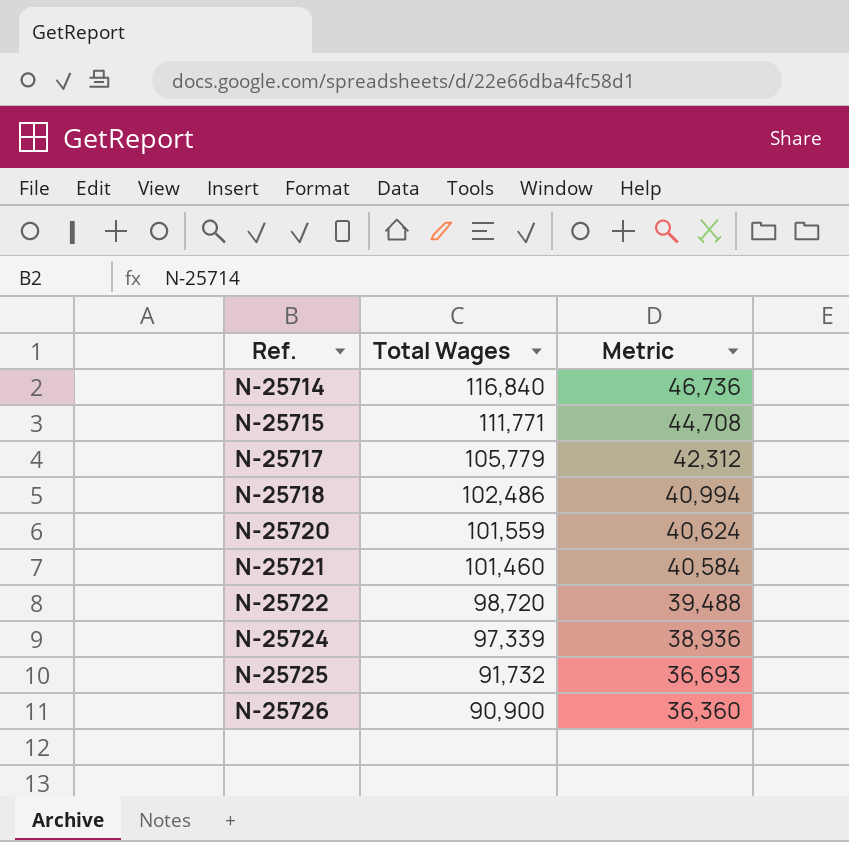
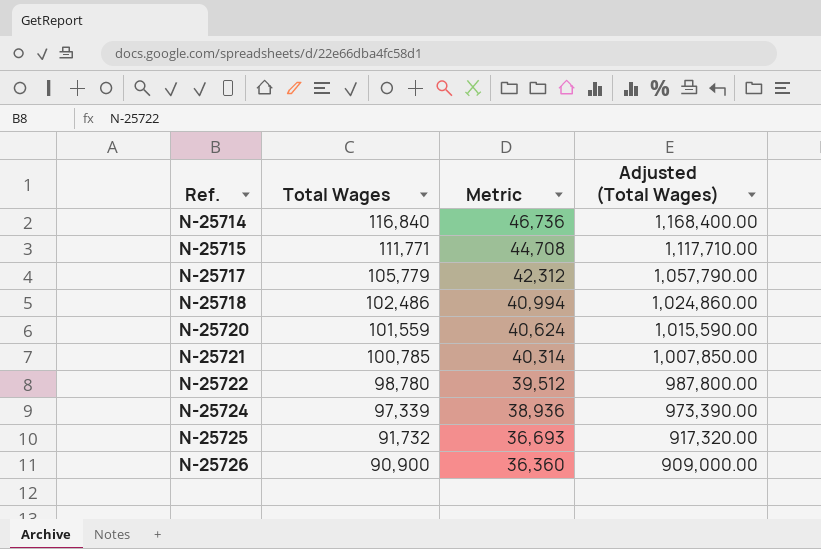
column Adjusted (Total Wages) | formula: none -> [Total Wages] * 10
N-25721 | Total Wages: 101,460 -> 100,785
N-25721 | Metric: 40,584 -> 40,314
N-25722 | Total Wages: 98,720 -> 98,780
N-25722 | Metric: 39,488 -> 39,512

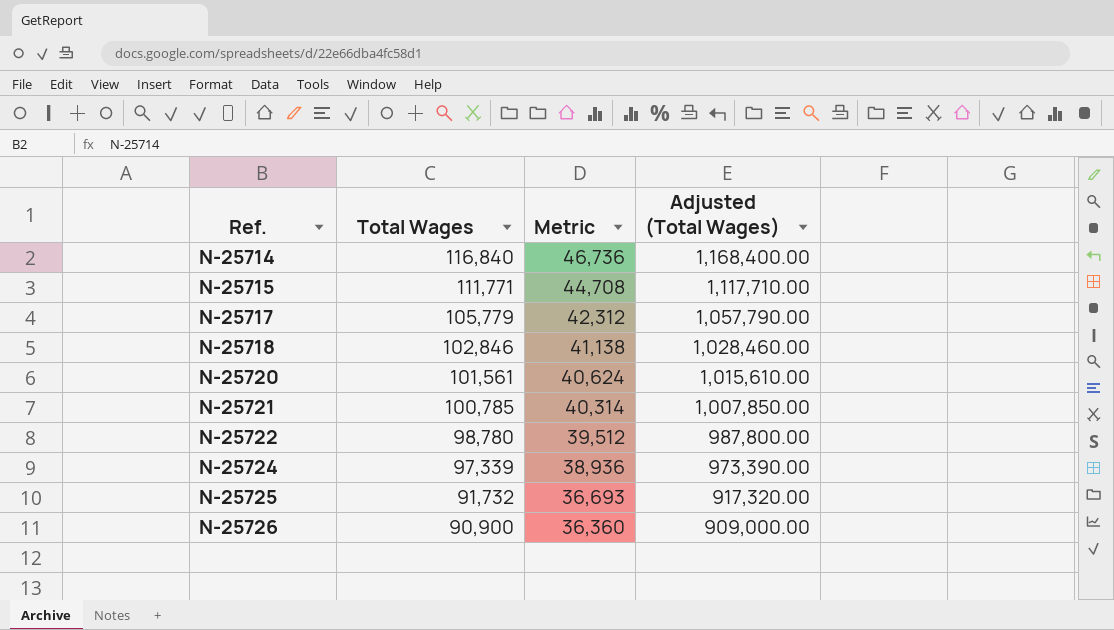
N-25718 | Total Wages: 102,486 -> 102,846
N-25718 | Metric: 40,994 -> 41,138
N-25718 | Adjusted (Total Wages): 1,024,860.00 -> 1,028,460.00
N-25720 | Total Wages: 101,559 -> 101,561
N-25720 | Adjusted (Total Wages): 1,015,590.00 -> 1,015,610.00

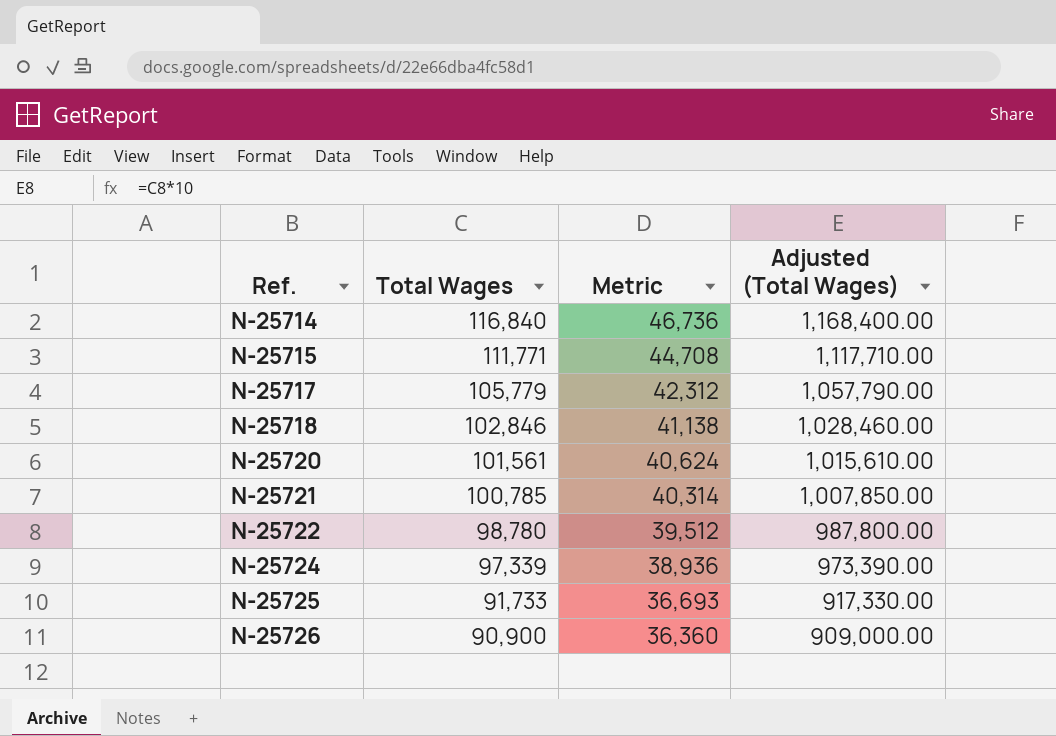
N-25725 | Total Wages: 91,732 -> 91,733
N-25725 | Adjusted (Total Wages): 917,320.00 -> 917,330.00

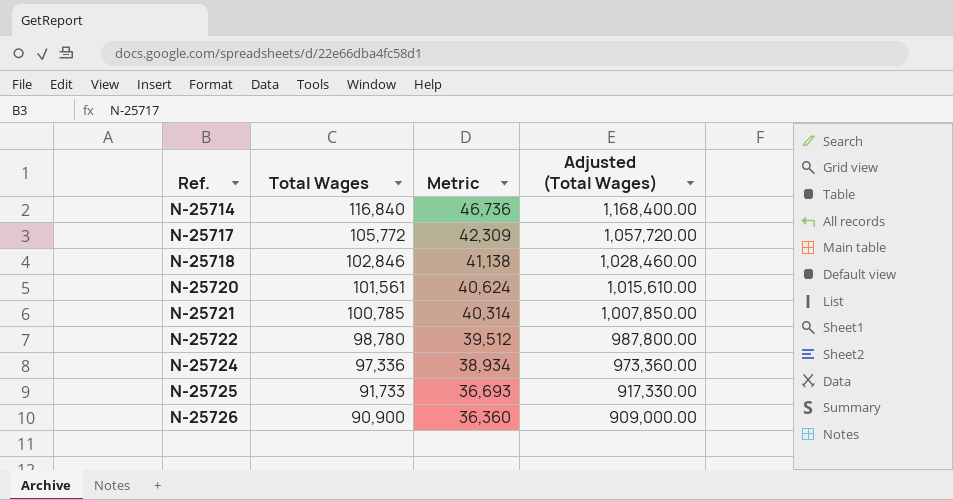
row N-25715: 111,771 | 44,708 | 1,117,710.00 -> none
N-25717 | Total Wages: 105,779 -> 105,772
N-25717 | Metric: 42,312 -> 42,309
N-25717 | Adjusted (Total Wages): 1,057,790.00 -> 1,057,720.00
N-25724 | Total Wages: 97,339 -> 97,336
N-25724 | Metric: 38,936 -> 38,934
N-25724 | Adjusted (Total Wages): 973,390.00 -> 973,360.00

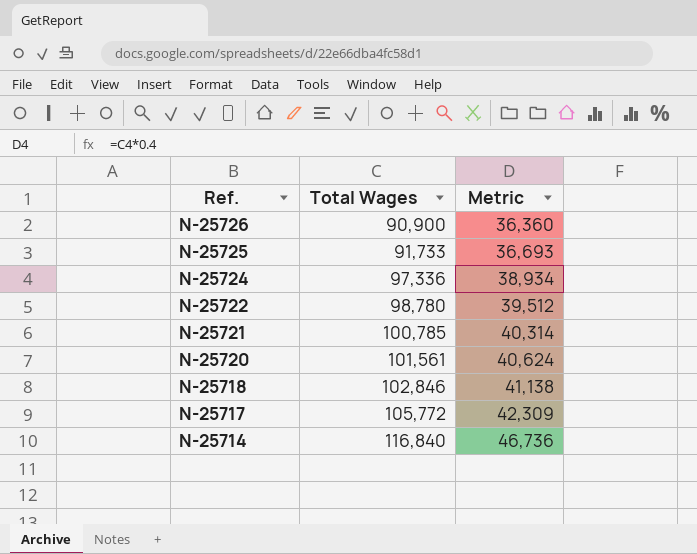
row order: Ref. ascending -> Ref. descending
column Adjusted (Total Wages) | formula: [Total Wages] * 10 -> none

